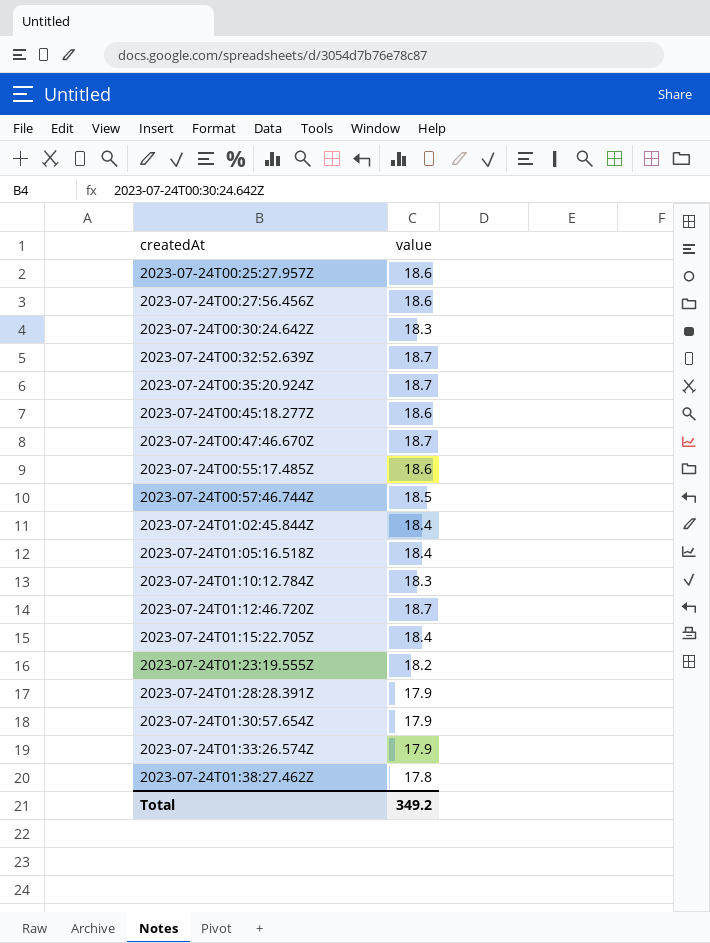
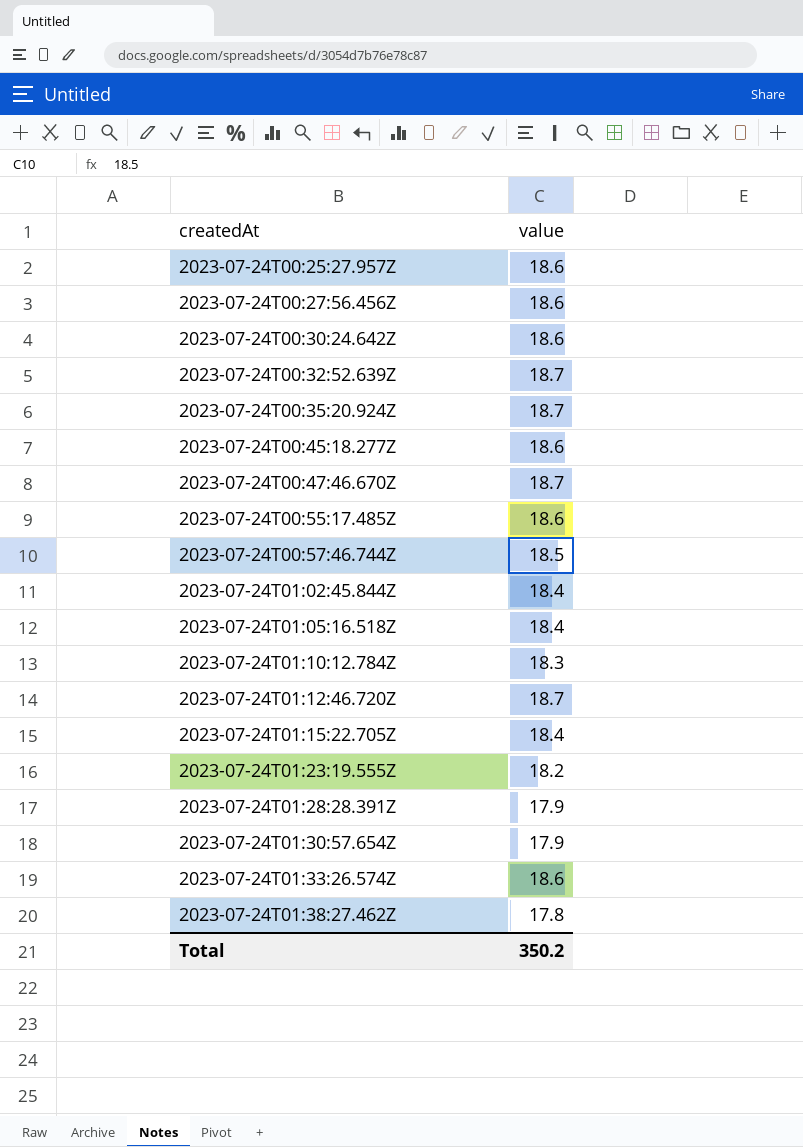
2023-07-24T00:30:24.642Z | value: 18.3 -> 18.6
2023-07-24T01:33:26.574Z | value: 17.9 -> 18.6
Total | value: 349.2 -> 350.2

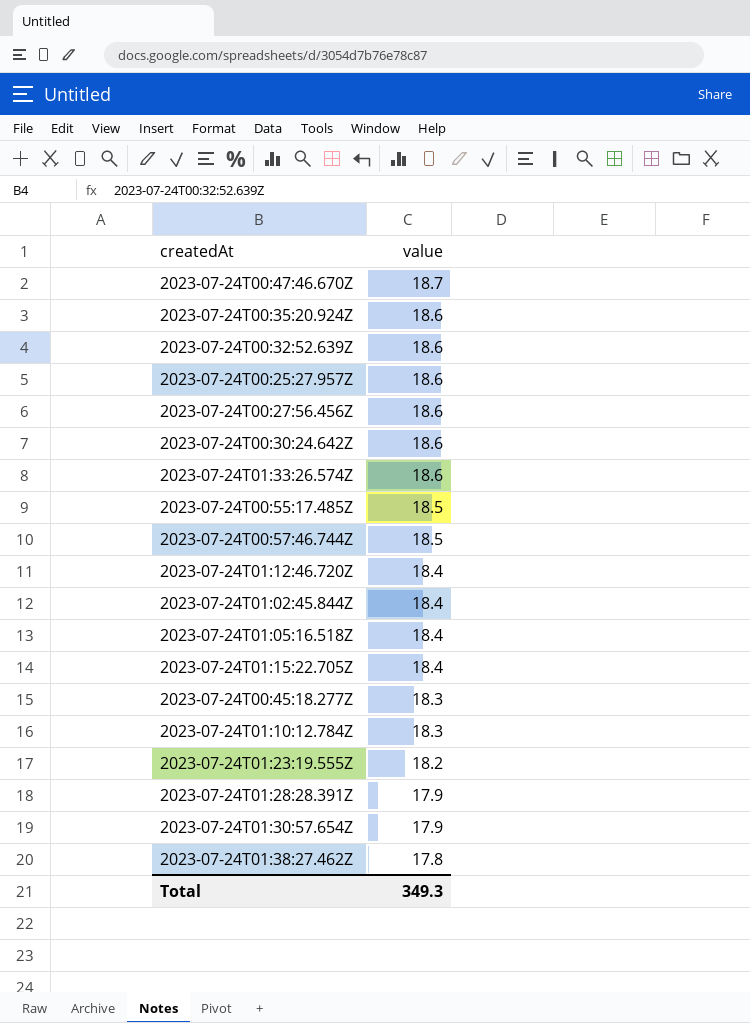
row order: createdAt ascending -> value descending
2023-07-24T00:35:20.924Z | value: 18.7 -> 18.6
2023-07-24T00:32:52.639Z | value: 18.7 -> 18.6
2023-07-24T00:55:17.485Z | value: 18.6 -> 18.5
2023-07-24T01:12:46.720Z | value: 18.7 -> 18.4
2023-07-24T00:45:18.277Z | value: 18.6 -> 18.3
Total | value: 350.2 -> 349.3

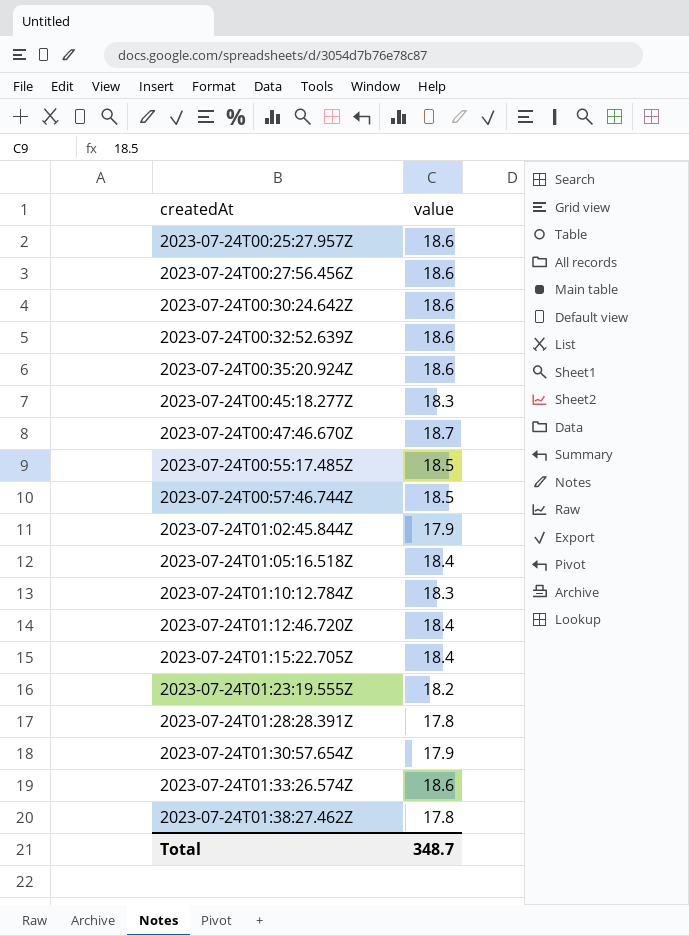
row order: value descending -> createdAt ascending
2023-07-24T01:02:45.844Z | value: 18.4 -> 17.9
2023-07-24T01:28:28.391Z | value: 17.9 -> 17.8
Total | value: 349.3 -> 348.7

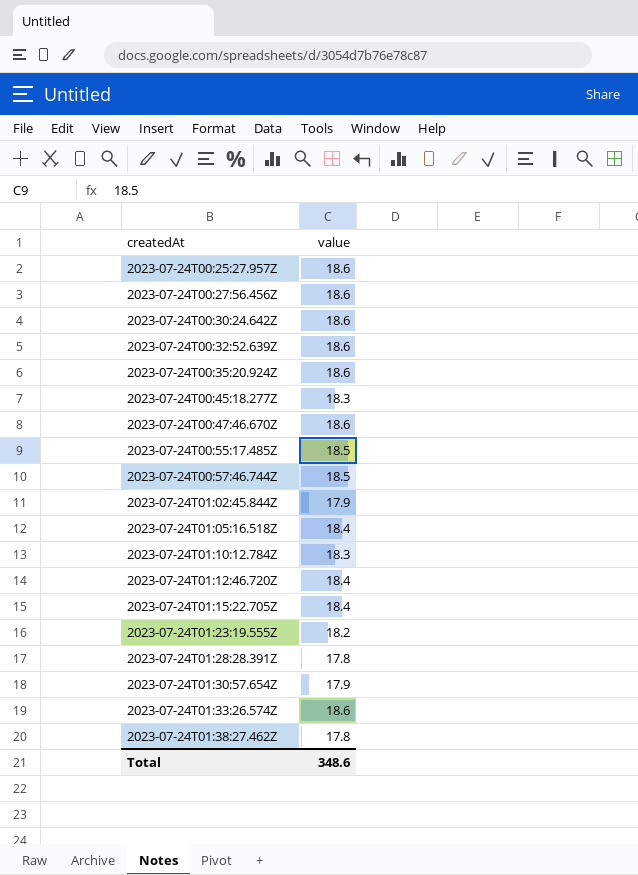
2023-07-24T00:47:46.670Z | value: 18.7 -> 18.6
Total | value: 348.7 -> 348.6

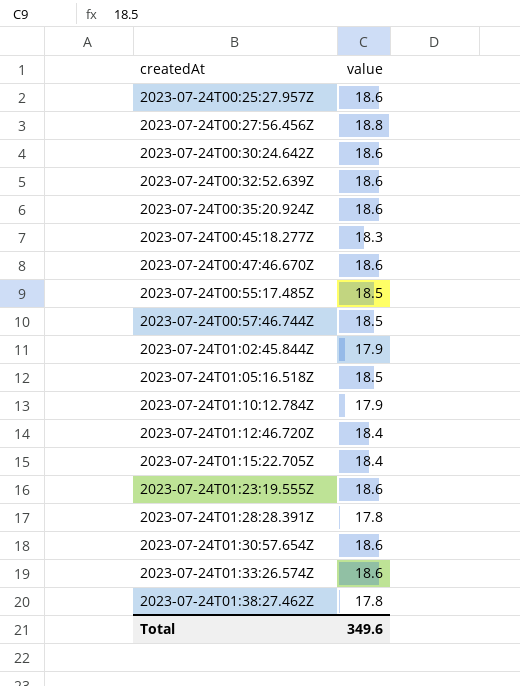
2023-07-24T00:27:56.456Z | value: 18.6 -> 18.8
2023-07-24T01:05:16.518Z | value: 18.4 -> 18.5
2023-07-24T01:10:12.784Z | value: 18.3 -> 17.9
2023-07-24T01:23:19.555Z | value: 18.2 -> 18.6
2023-07-24T01:30:57.654Z | value: 17.9 -> 18.6
Total | value: 348.6 -> 349.6

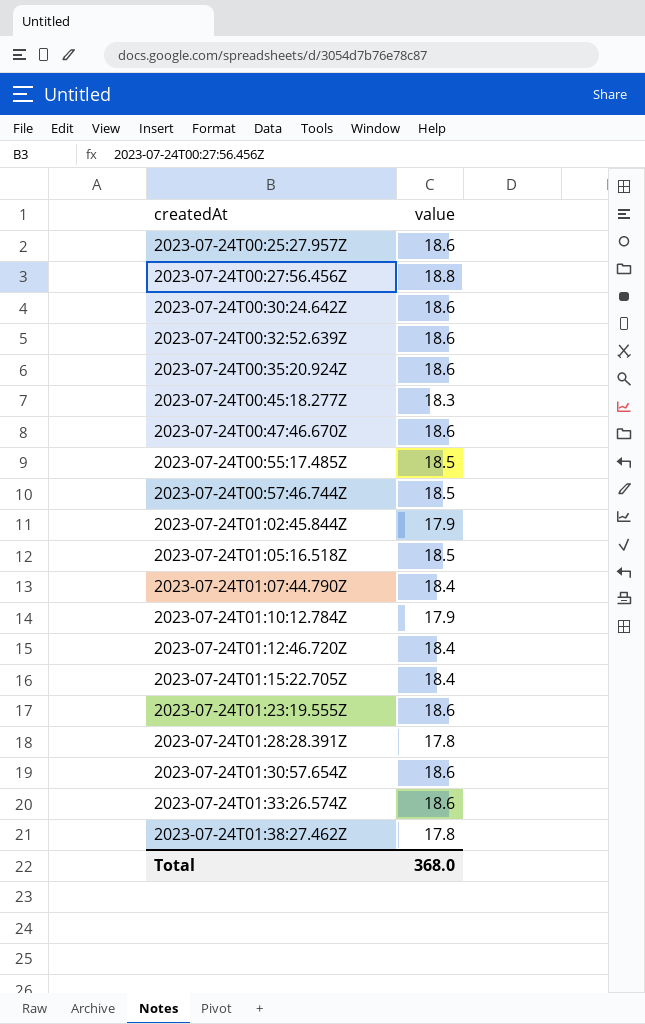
row 2023-07-24T01:07:44.790Z: none -> 18.4
Total | value: 349.6 -> 368.0

